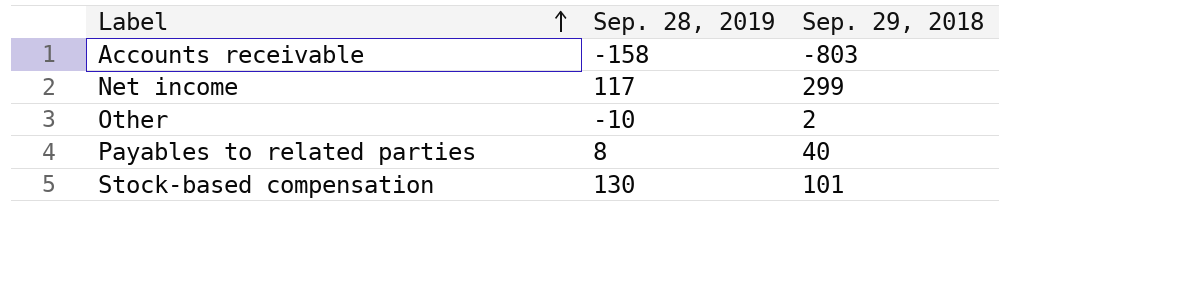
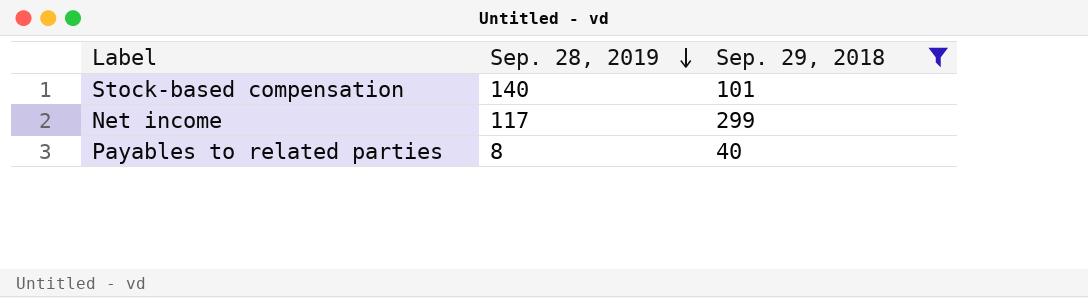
filter: none -> Sep. 29, 2018 >= 40
row order: Label ascending -> Sep. 28, 2019 descending
Stock-based compensation | Sep. 28, 2019: 130 -> 140

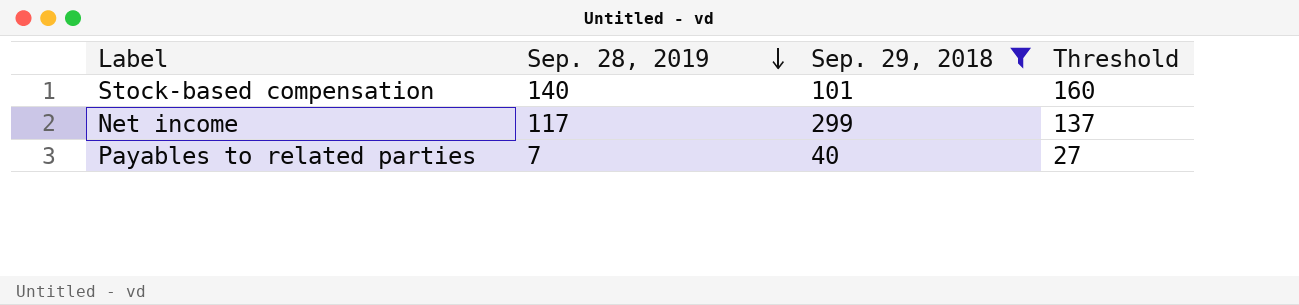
column Threshold | formula: none -> [Sep. 28, 2019] + 20
Payables to related parties | Sep. 28, 2019: 8 -> 7

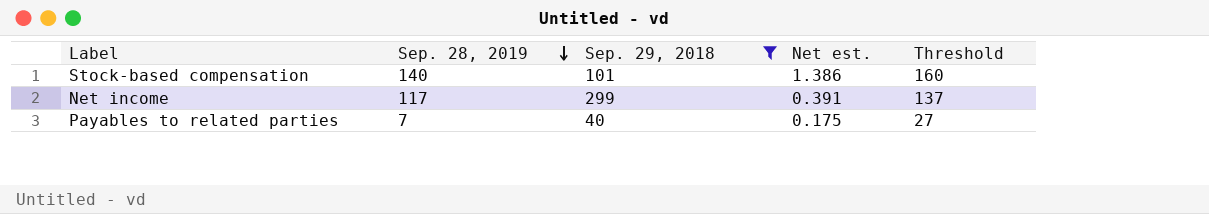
column Net est. | formula: none -> [Sep. 28, 2019] / [Sep. 29, 2018]

